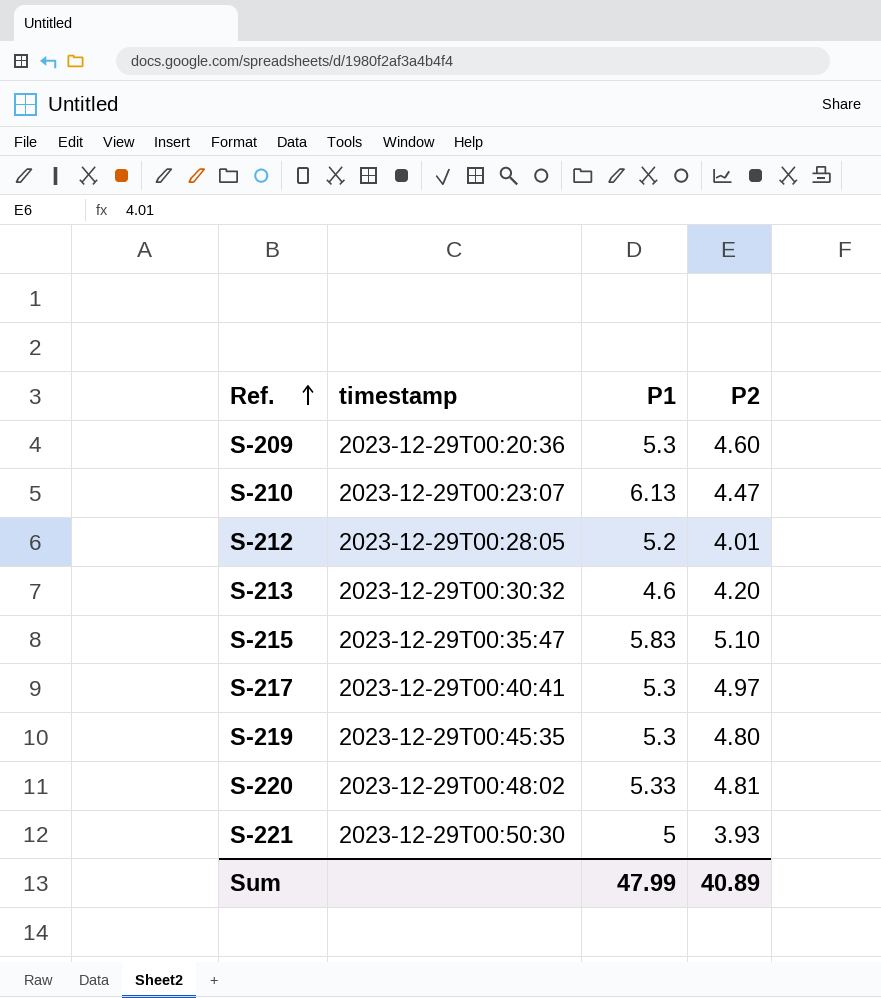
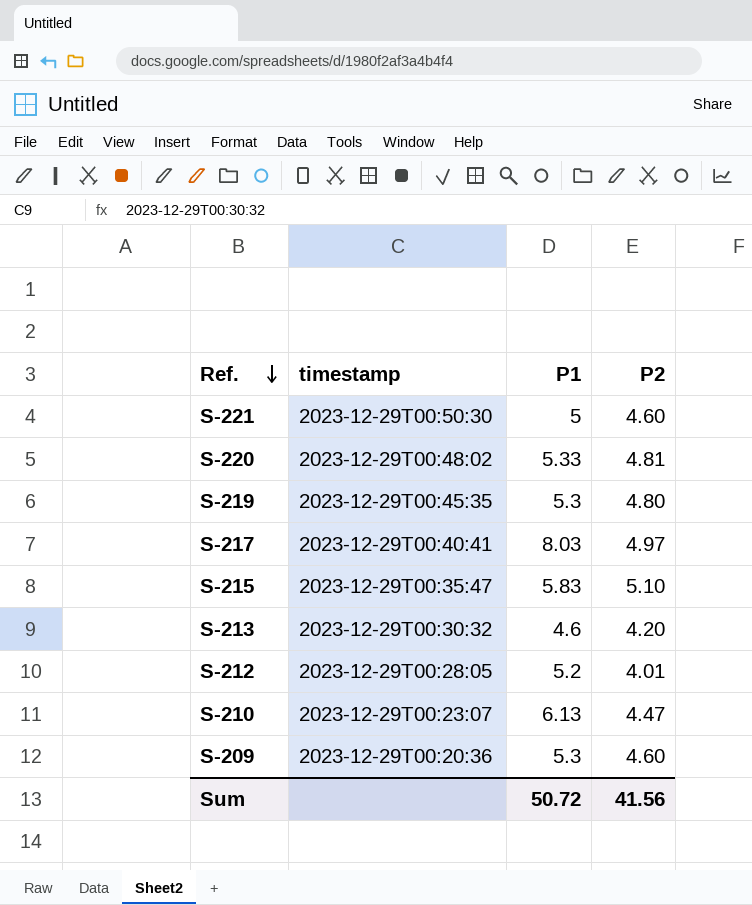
row order: Ref. ascending -> Ref. descending
S-221 | P2: 3.93 -> 4.60
S-217 | P1: 5.3 -> 8.03
Sum | P1: 47.99 -> 50.72
Sum | P2: 40.89 -> 41.56

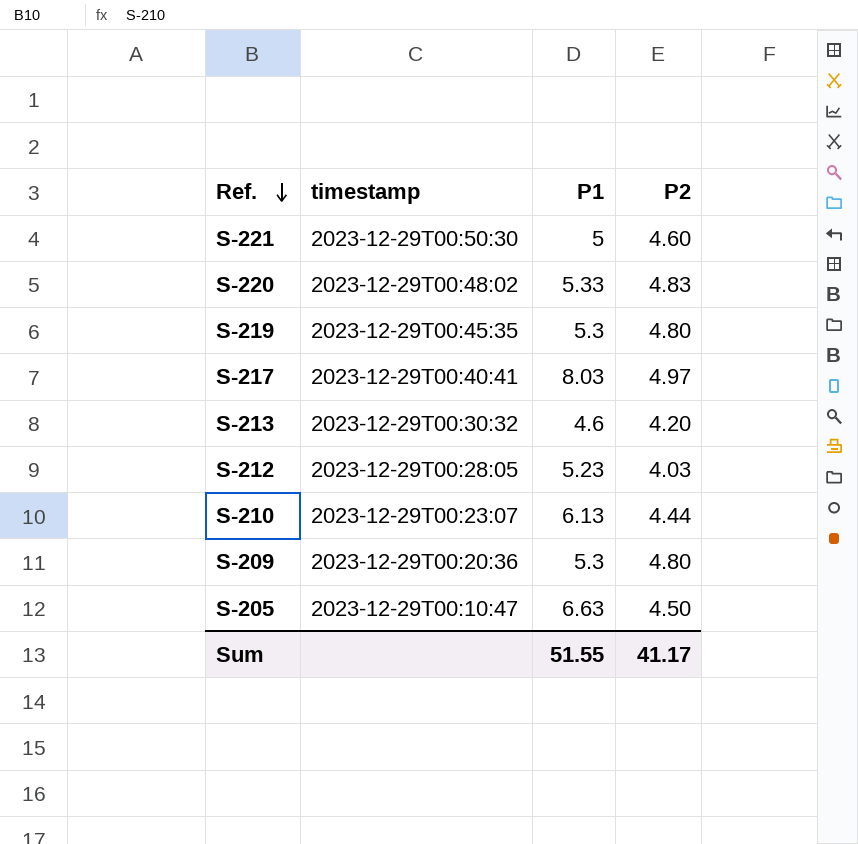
row S-215: 2023-12-29T00:35:47 | 5.83 | 5.10 -> none
S-220 | P2: 4.81 -> 4.83
S-212 | P1: 5.2 -> 5.23
S-212 | P2: 4.01 -> 4.03
S-210 | P2: 4.47 -> 4.44
S-209 | P2: 4.60 -> 4.80
row S-205: none -> 2023-12-29T00:10:47 | 6.63 | 4.50
Sum | P1: 50.72 -> 51.55
Sum | P2: 41.56 -> 41.17

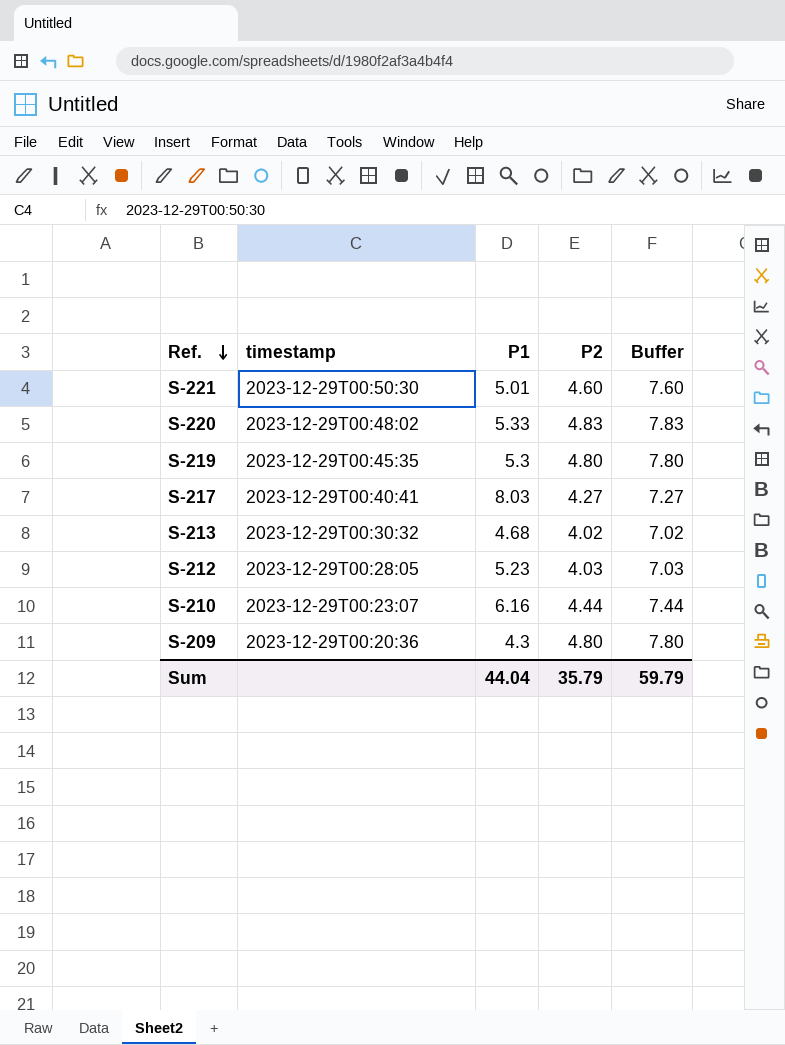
column Buffer | formula: none -> [P2] + 3
row S-205: 2023-12-29T00:10:47 | 6.63 | 4.50 -> none
S-221 | P1: 5 -> 5.01
S-217 | P2: 4.97 -> 4.27
S-213 | P1: 4.6 -> 4.68
S-213 | P2: 4.20 -> 4.02
S-210 | P1: 6.13 -> 6.16
S-209 | P1: 5.3 -> 4.3
Sum | P1: 51.55 -> 44.04
Sum | P2: 41.17 -> 35.79

